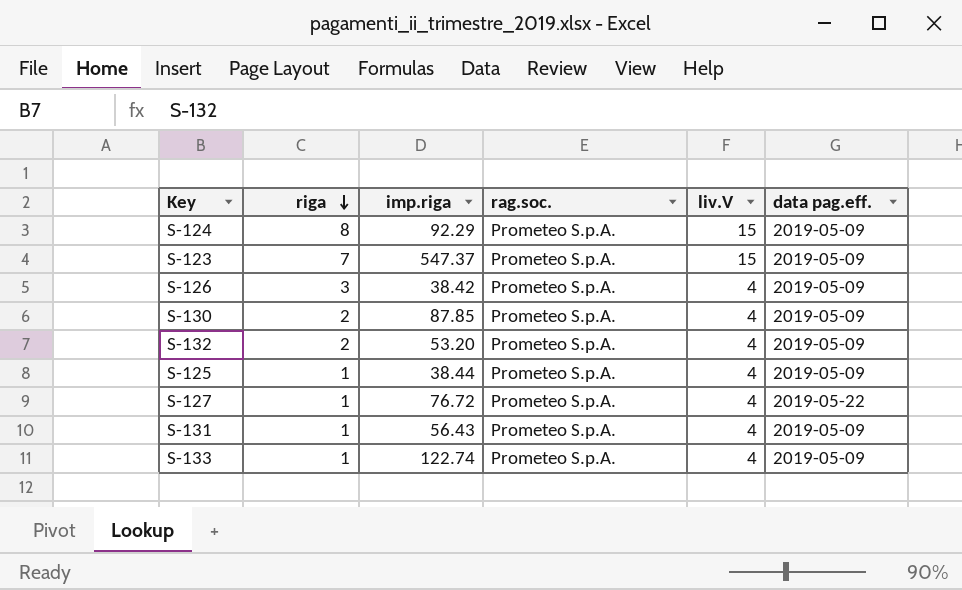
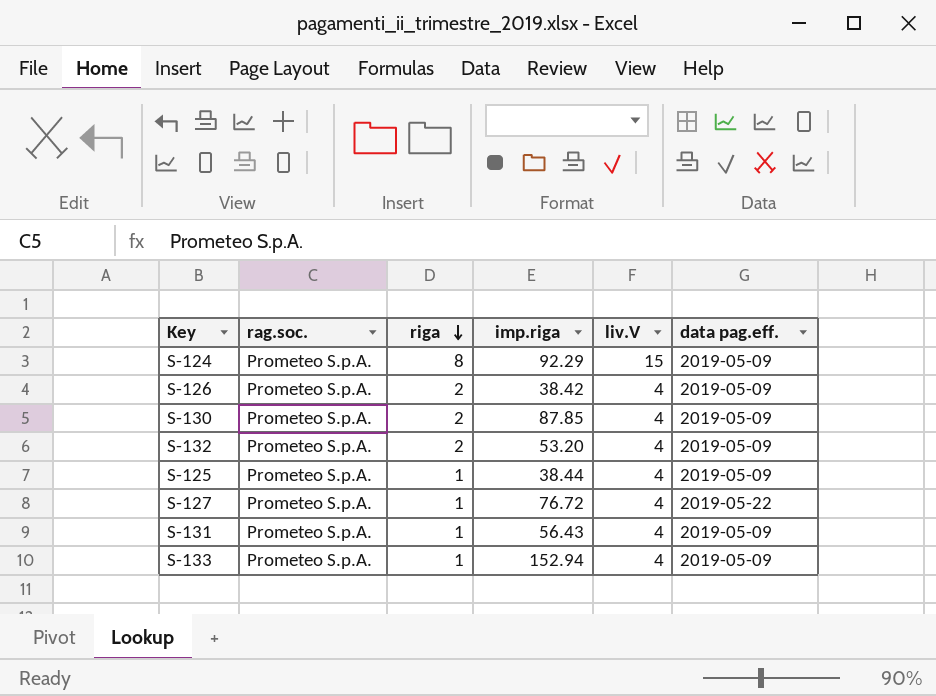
column rag.soc. | position: 4 -> 2
row S-123: 7 | 547.37 | Prometeo S.p.A. | 15 | 2019-05-09 -> none
S-126 | riga: 3 -> 2
S-133 | imp.riga: 122.74 -> 152.94

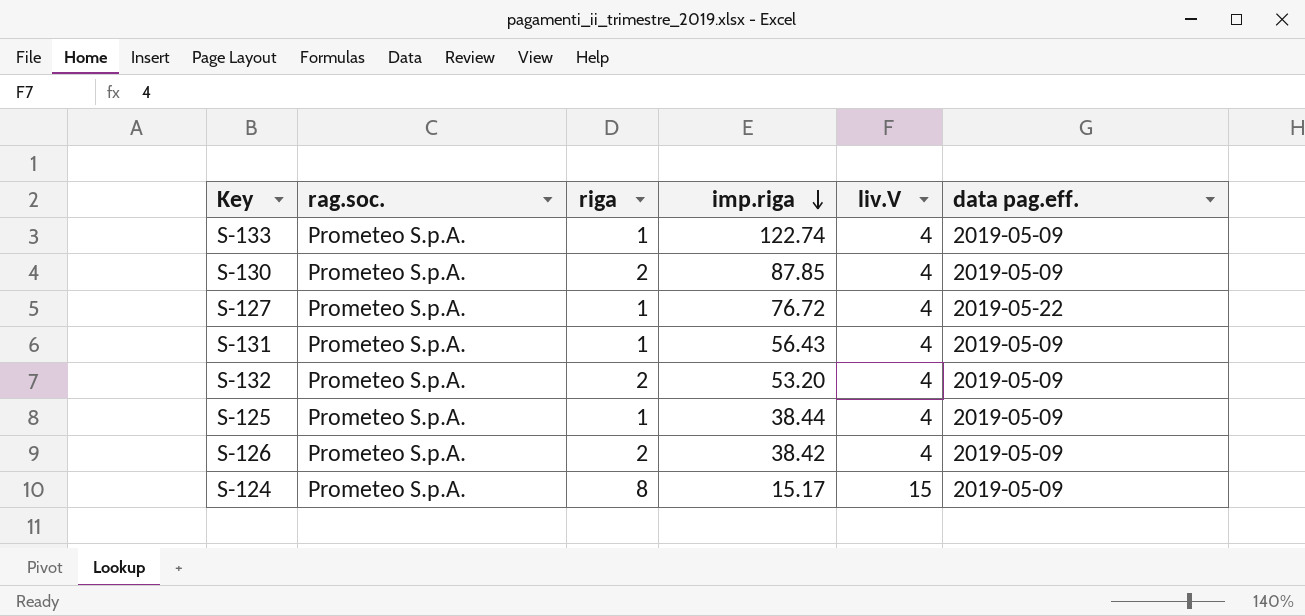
row order: riga descending -> imp.riga descending
S-133 | imp.riga: 152.94 -> 122.74
S-124 | imp.riga: 92.29 -> 15.17

